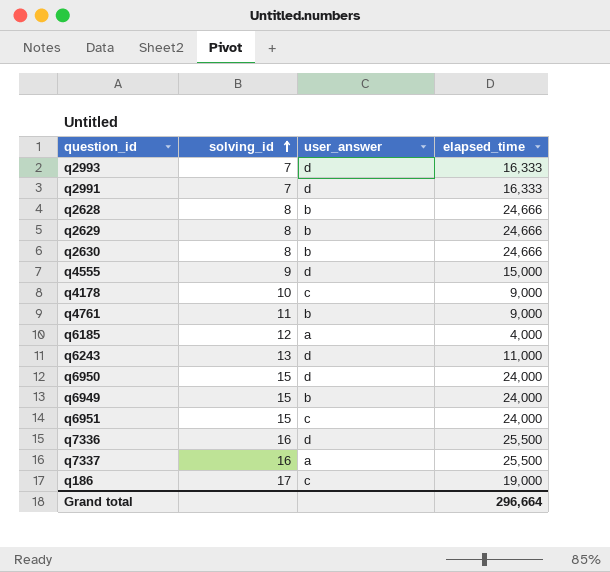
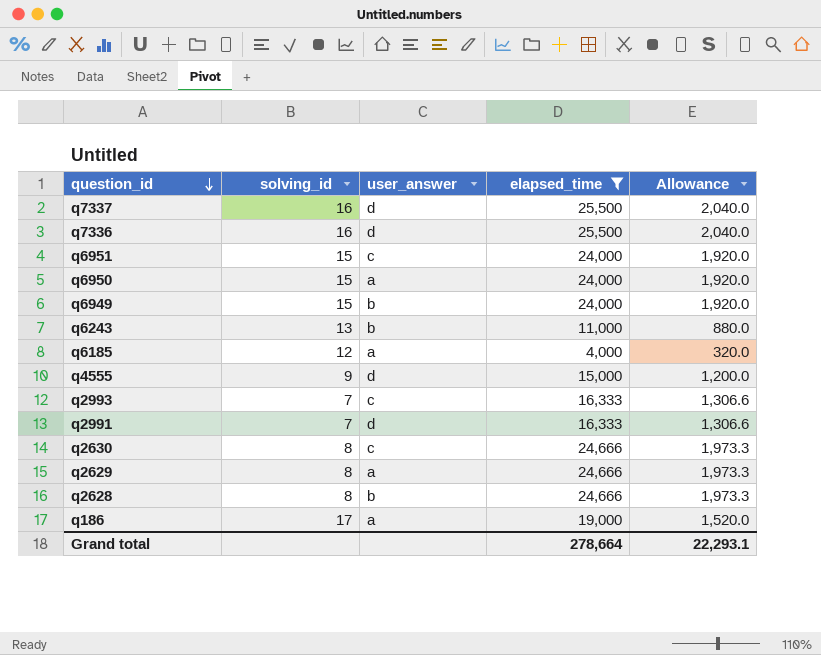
filter: none -> elapsed_time != 9,000
row order: solving_id ascending -> question_id descending
column Allowance | formula: none -> [elapsed_time] * 0.08
q7337 | user_answer: a -> d
q6950 | user_answer: d -> a
q6243 | user_answer: d -> b
q2993 | user_answer: d -> c
q2630 | user_answer: b -> c
q2629 | user_answer: b -> a
q186 | user_answer: c -> a
Grand total | elapsed_time: 296,664 -> 278,664

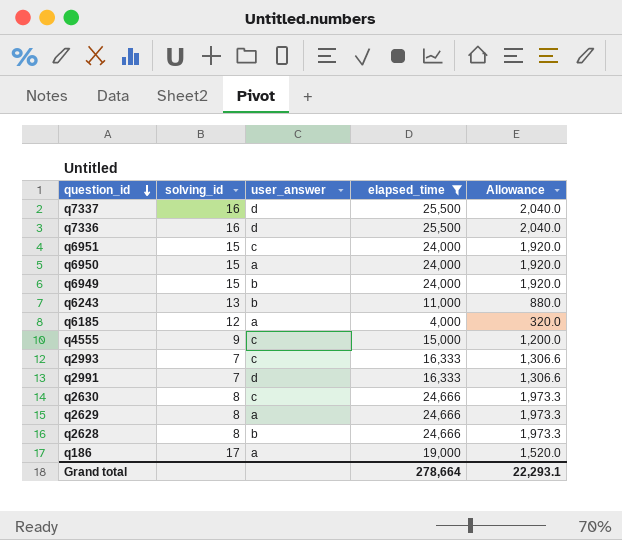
q4555 | user_answer: d -> c

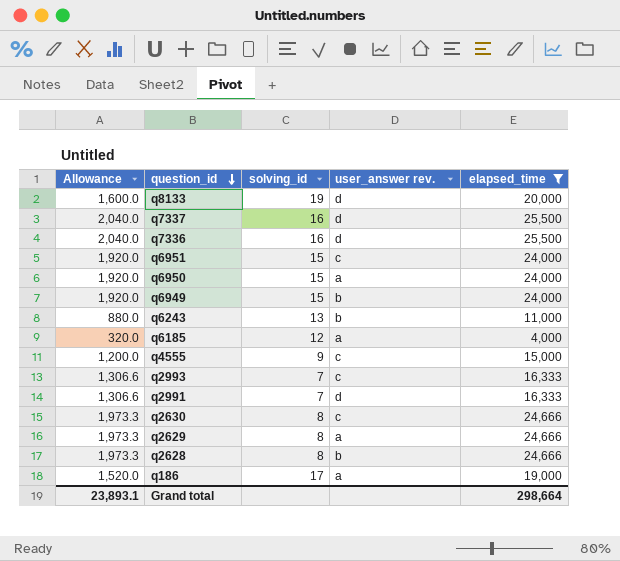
column Allowance | position: 5 -> 1
column name: user_answer -> user_answer rev.
row q8133: none -> 1,600.0 | 19 | d | 20,000
Grand total | Allowance: 22,293.1 -> 23,893.1
Grand total | elapsed_time: 278,664 -> 298,664

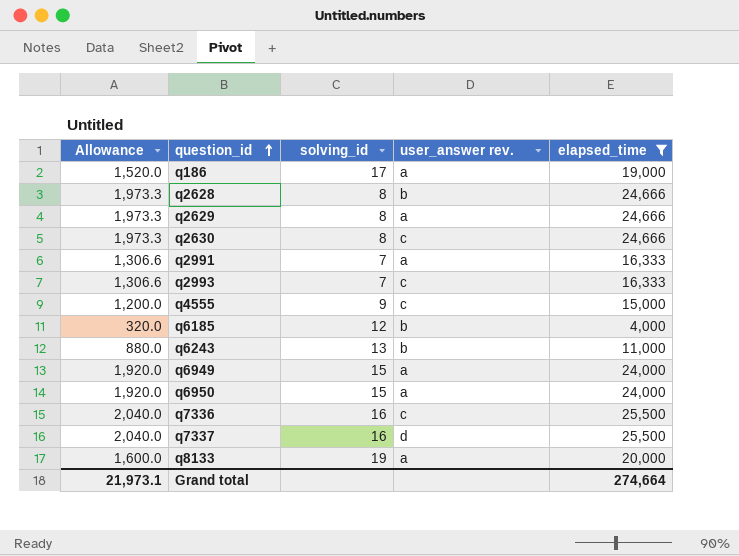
row order: question_id descending -> question_id ascending
row q6951: 1,920.0 | 15 | c | 24,000 -> none
q2991 | user_answer rev.: d -> a
q6185 | user_answer rev.: a -> b
q6949 | user_answer rev.: b -> a
q7336 | user_answer rev.: d -> c
q8133 | user_answer rev.: d -> a
Grand total | Allowance: 23,893.1 -> 21,973.1
Grand total | elapsed_time: 298,664 -> 274,664

